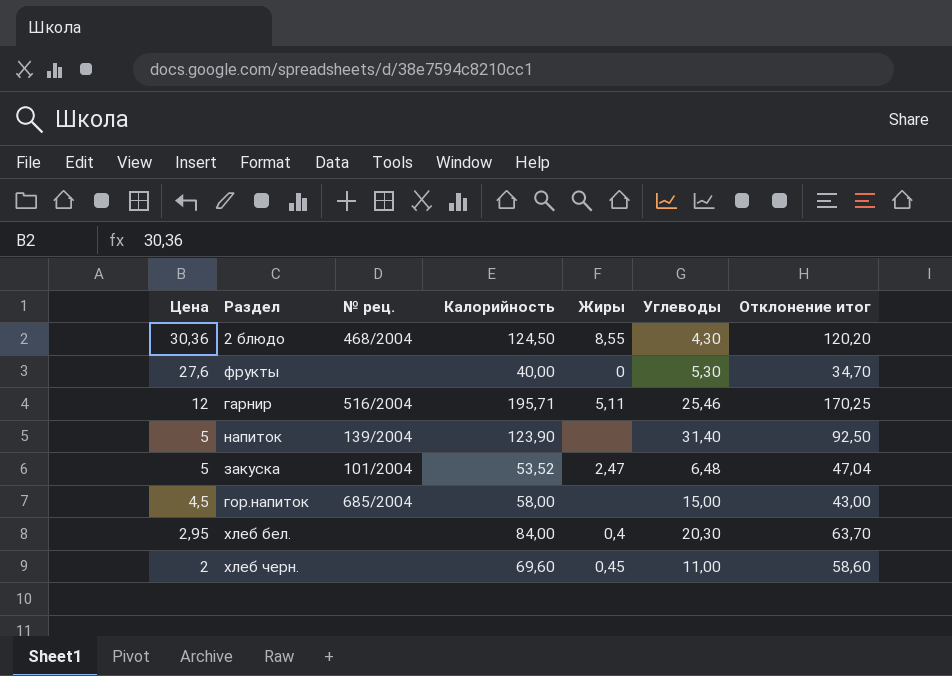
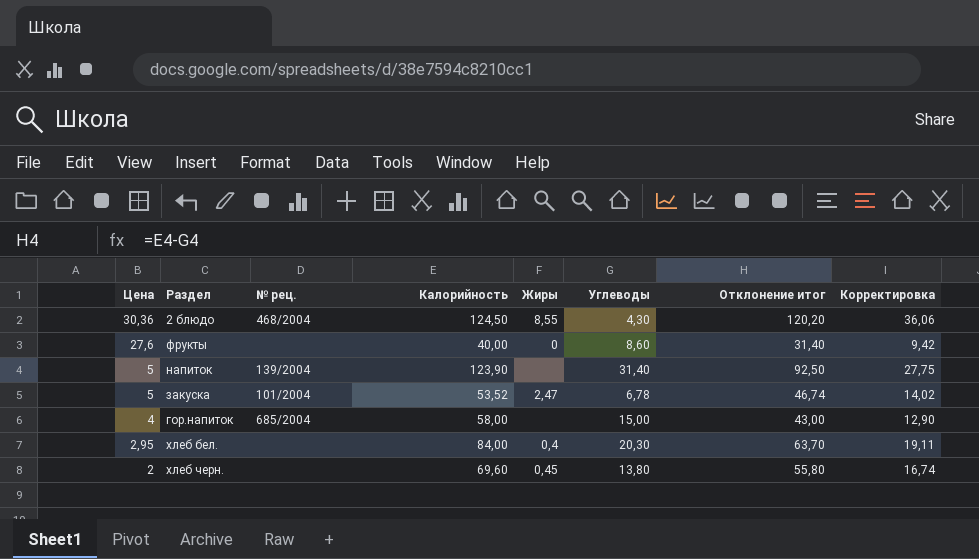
column Корректировка | formula: none -> [Отклонение итог] * 0,3
row гарнир: 12 | 516/2004 | 195,71 | 5,11 | 25,46 | 170,25 -> none
фрукты | Углеводы: 5,30 -> 8,60
фрукты | Отклонение итог: 34,70 -> 31,40
закуска | Углеводы: 6,48 -> 6,78
закуска | Отклонение итог: 47,04 -> 46,74
гор.напиток | Цена: 4,5 -> 4
хлеб черн. | Углеводы: 11,00 -> 13,80
хлеб черн. | Отклонение итог: 58,60 -> 55,80

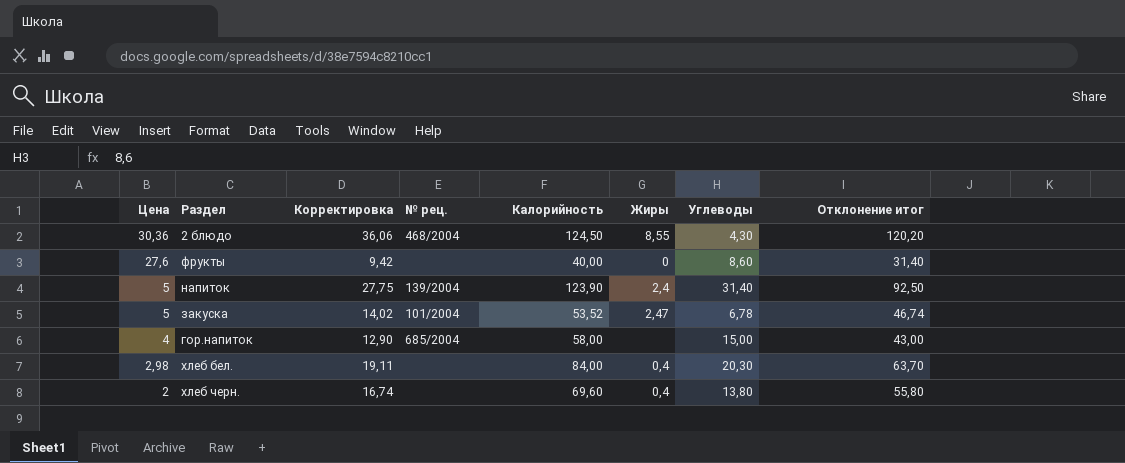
column Корректировка | position: 8 -> 3
напиток | Жиры: none -> 2,4
хлеб бел. | Цена: 2,95 -> 2,98
хлеб черн. | Жиры: 0,45 -> 0,4

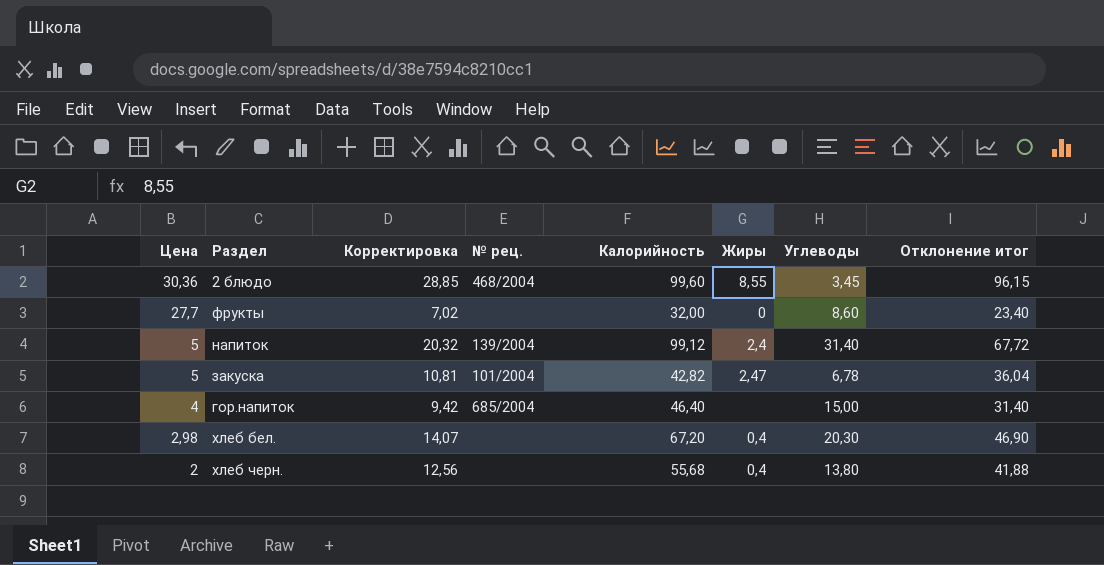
2 блюдо | Корректировка: 36,06 -> 28,85
2 блюдо | Калорийность: 124,50 -> 99,60
2 блюдо | Углеводы: 4,30 -> 3,45
2 блюдо | Отклонение итог: 120,20 -> 96,15
фрукты | Цена: 27,6 -> 27,7
фрукты | Корректировка: 9,42 -> 7,02
фрукты | Калорийность: 40,00 -> 32,00
фрукты | Отклонение итог: 31,40 -> 23,40
напиток | Корректировка: 27,75 -> 20,32
напиток | Калорийность: 123,90 -> 99,12
напиток | Отклонение итог: 92,50 -> 67,72
закуска | Корректировка: 14,02 -> 10,81
закуска | Калорийность: 53,52 -> 42,82
закуска | Отклонение итог: 46,74 -> 36,04
гор.напиток | Корректировка: 12,90 -> 9,42
гор.напиток | Калорийность: 58,00 -> 46,40
гор.напиток | Отклонение итог: 43,00 -> 31,40
хлеб бел. | Корректировка: 19,11 -> 14,07
хлеб бел. | Калорийность: 84,00 -> 67,20
хлеб бел. | Отклонение итог: 63,70 -> 46,90
хлеб черн. | Корректировка: 16,74 -> 12,56
хлеб черн. | Калорийность: 69,60 -> 55,68
хлеб черн. | Отклонение итог: 55,80 -> 41,88

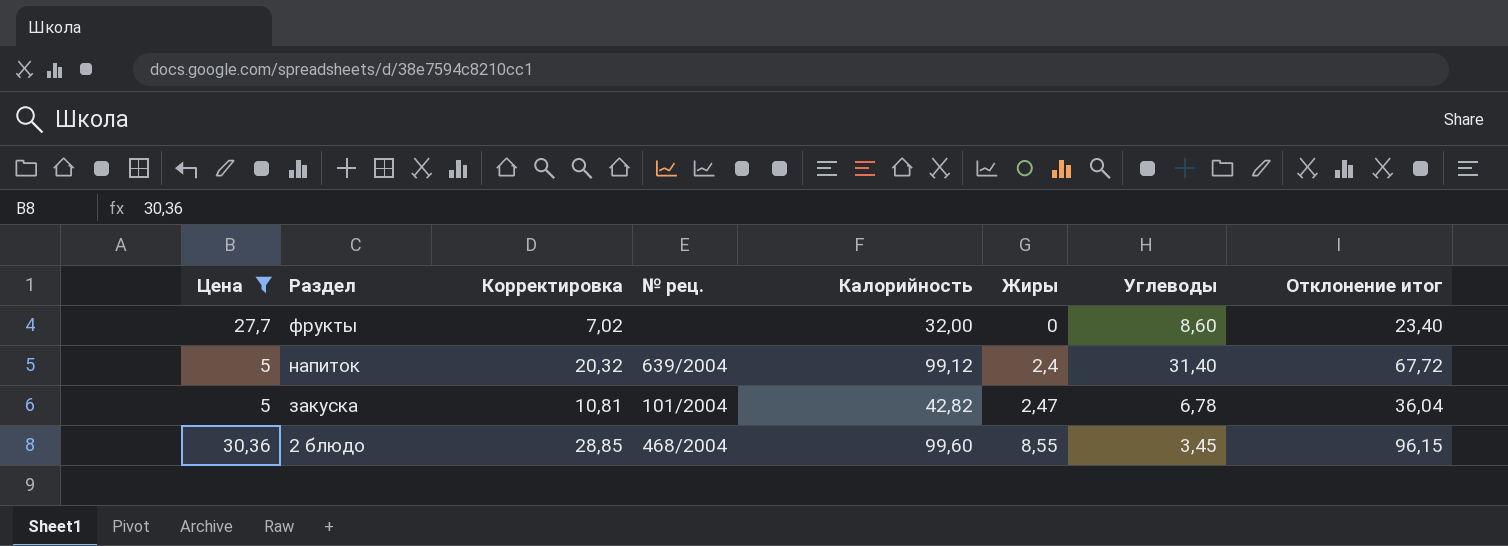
filter: none -> Цена >= 5
row order: Цена descending -> Раздел descending
напиток | № рец.: 139/2004 -> 639/2004

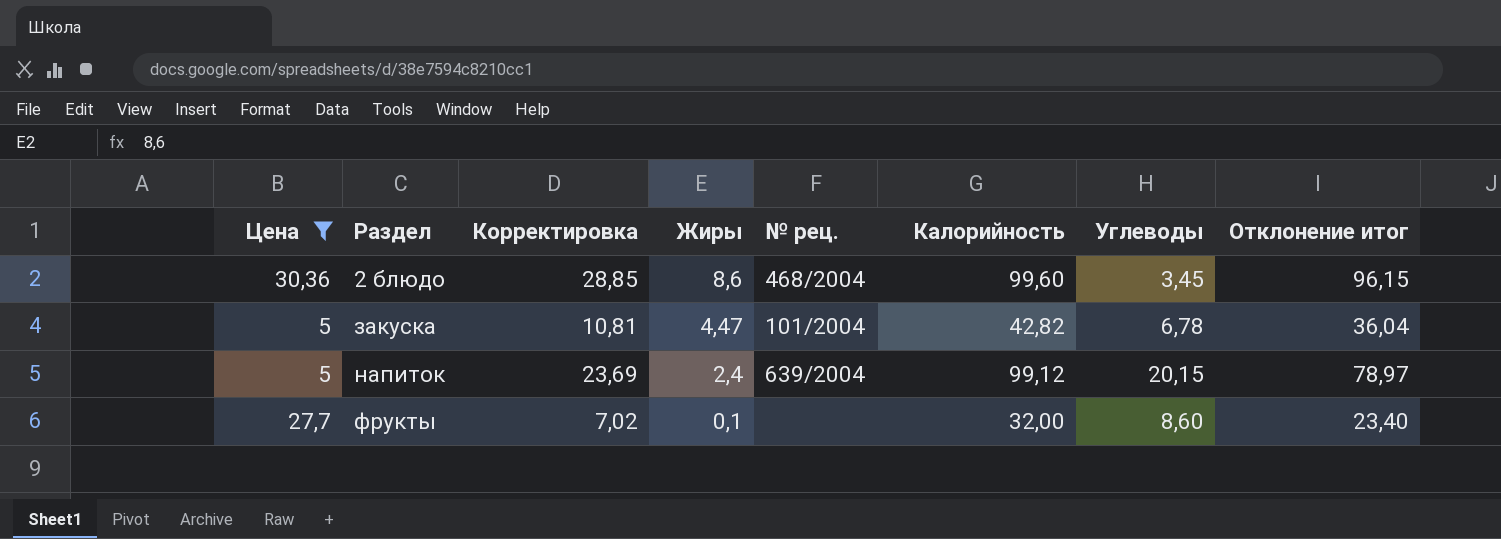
row order: Раздел descending -> Раздел ascending
column Жиры | position: 6 -> 4
2 блюдо | Жиры: 8,55 -> 8,6
закуска | Жиры: 2,47 -> 4,47
напиток | Корректировка: 20,32 -> 23,69
напиток | Углеводы: 31,40 -> 20,15
напиток | Отклонение итог: 67,72 -> 78,97
фрукты | Жиры: 0 -> 0,1

